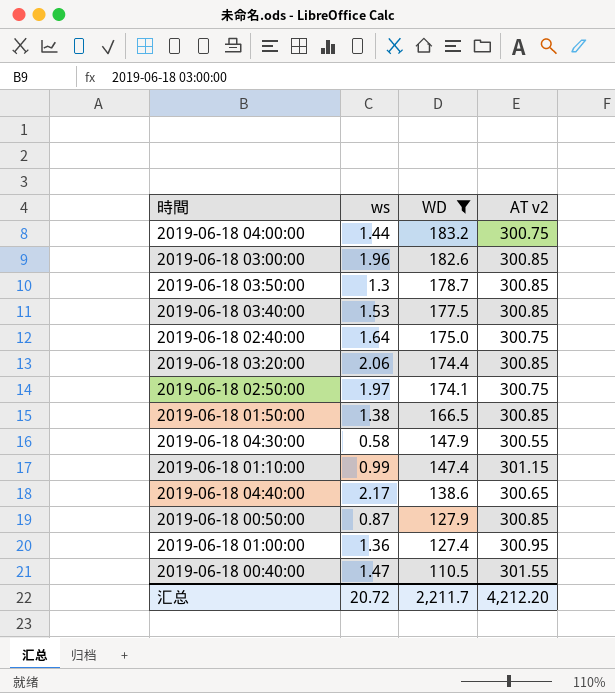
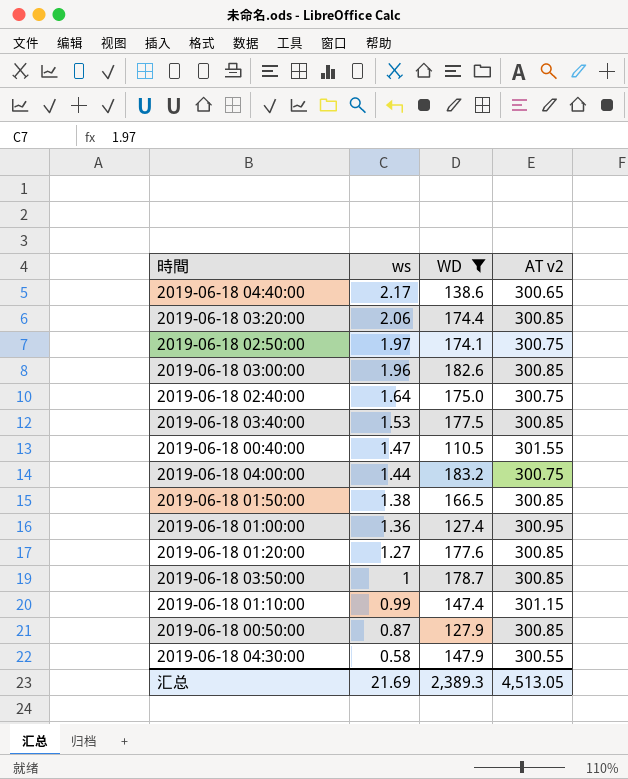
row order: WD descending -> ws descending
row 2019-06-18 01:20:00: none -> 1.27 | 177.6 | 300.85
2019-06-18 03:50:00 | ws: 1.3 -> 1
汇总 | ws: 20.72 -> 21.69
汇总 | WD: 2,211.7 -> 2,389.3
汇总 | AT v2: 4,212.20 -> 4,513.05

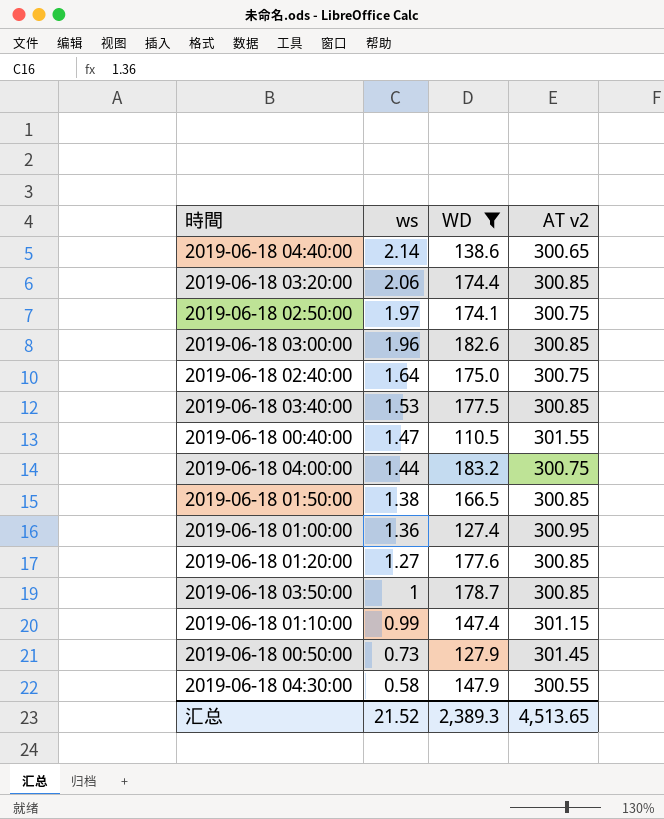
2019-06-18 04:40:00 | ws: 2.17 -> 2.14
2019-06-18 00:50:00 | ws: 0.87 -> 0.73
2019-06-18 00:50:00 | AT v2: 300.85 -> 301.45
汇总 | ws: 21.69 -> 21.52
汇总 | AT v2: 4,513.05 -> 4,513.65

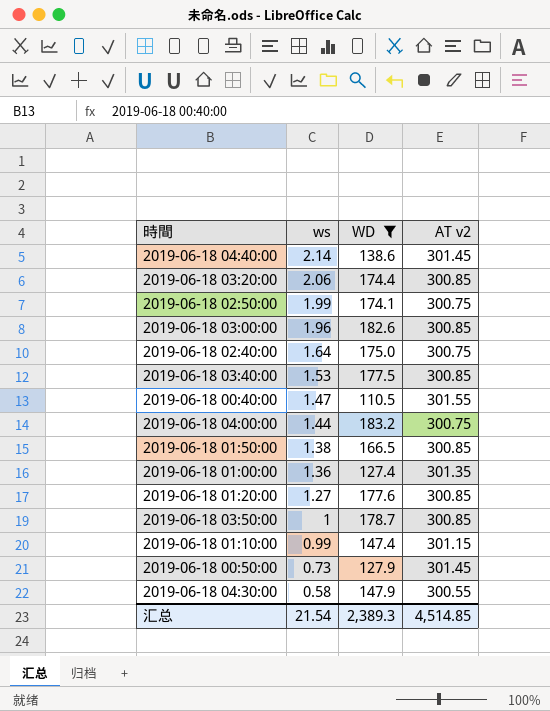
2019-06-18 04:40:00 | AT v2: 300.65 -> 301.45
2019-06-18 02:50:00 | ws: 1.97 -> 1.99
2019-06-18 01:00:00 | AT v2: 300.95 -> 301.35
汇总 | ws: 21.52 -> 21.54
汇总 | AT v2: 4,513.65 -> 4,514.85

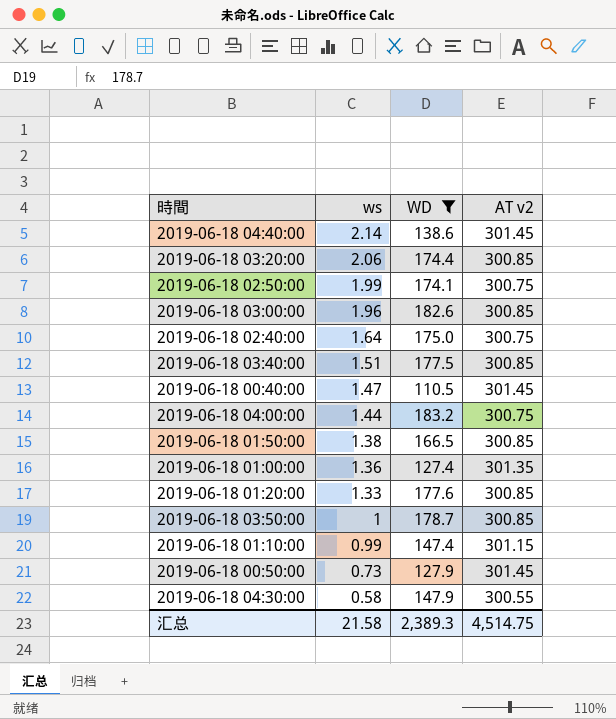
2019-06-18 03:40:00 | ws: 1.53 -> 1.51
2019-06-18 00:40:00 | AT v2: 301.55 -> 301.45
2019-06-18 01:20:00 | ws: 1.27 -> 1.33
汇总 | ws: 21.54 -> 21.58
汇总 | AT v2: 4,514.85 -> 4,514.75

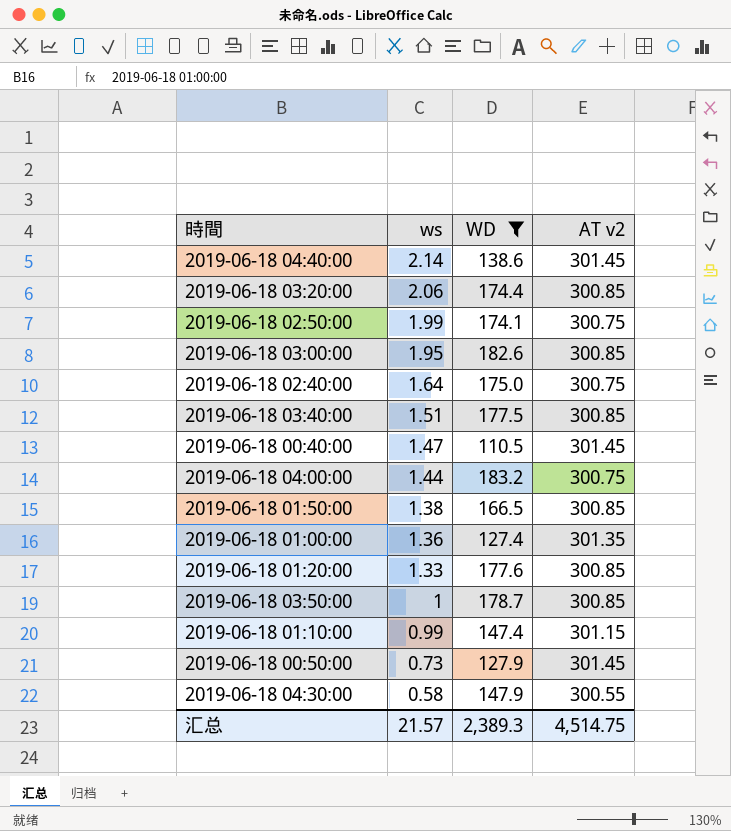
2019-06-18 03:00:00 | ws: 1.96 -> 1.95
汇总 | ws: 21.58 -> 21.57

